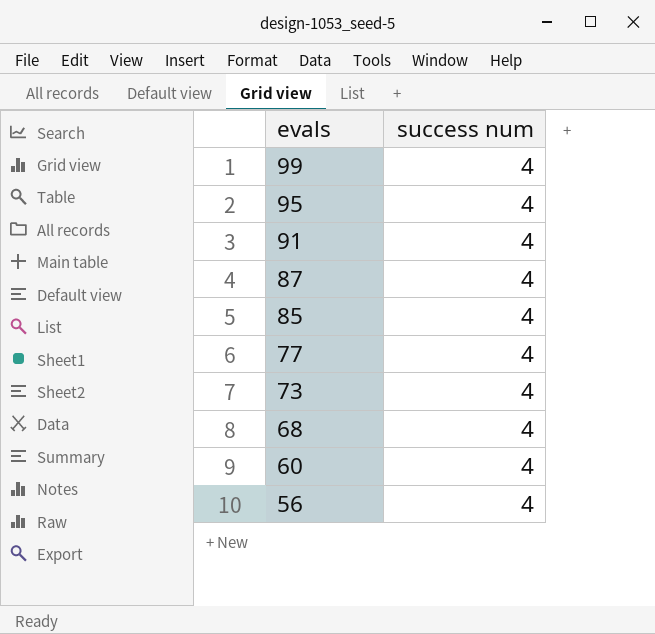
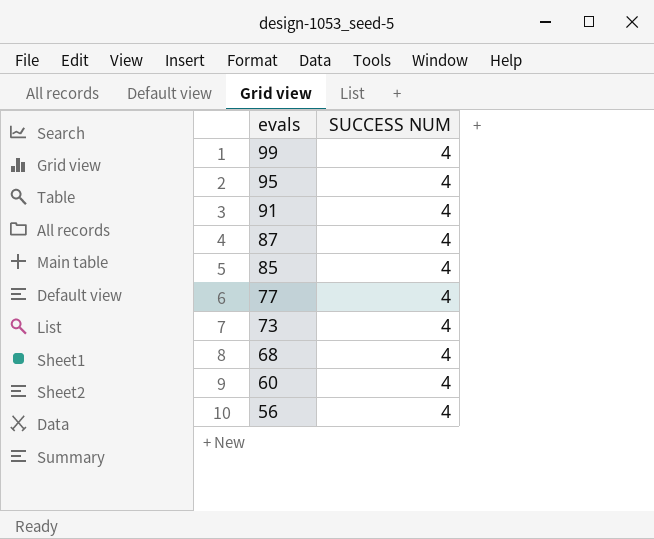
column name: success num -> SUCCESS NUM

